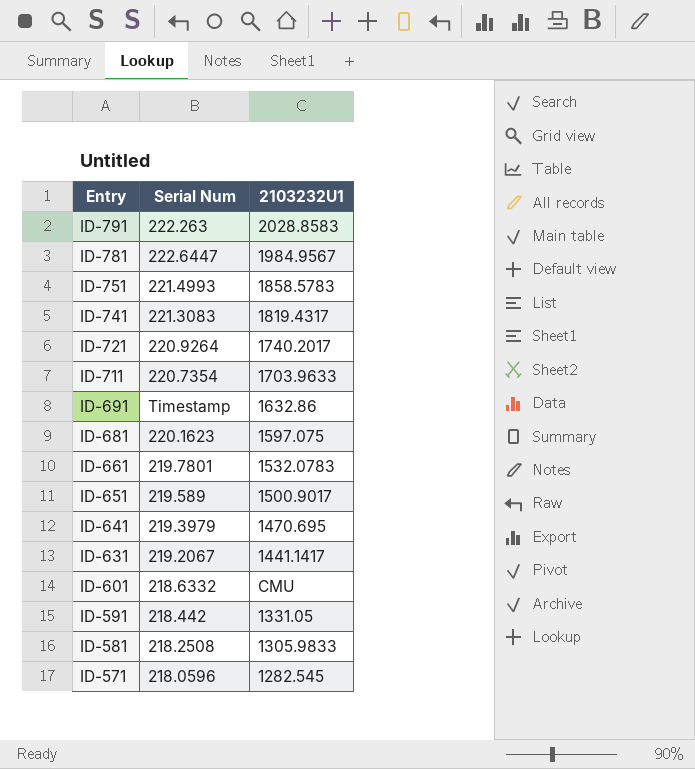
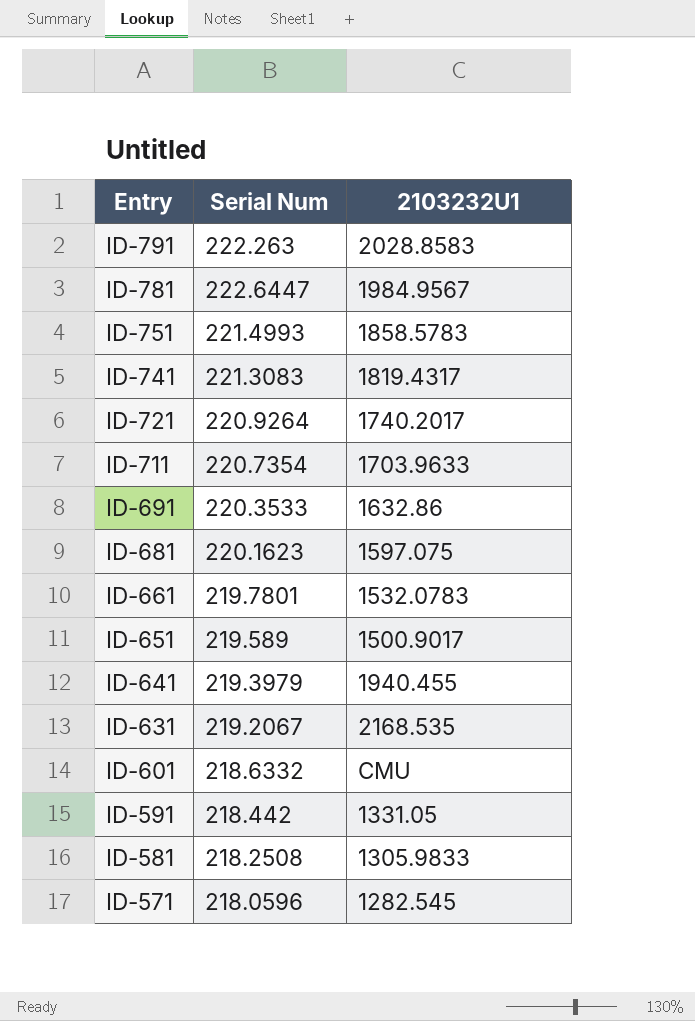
ID-691 | Serial Num: Timestamp -> 220.3533
ID-641 | 2103232U1: 1470.695 -> 1940.455
ID-631 | 2103232U1: 1441.1417 -> 2168.535

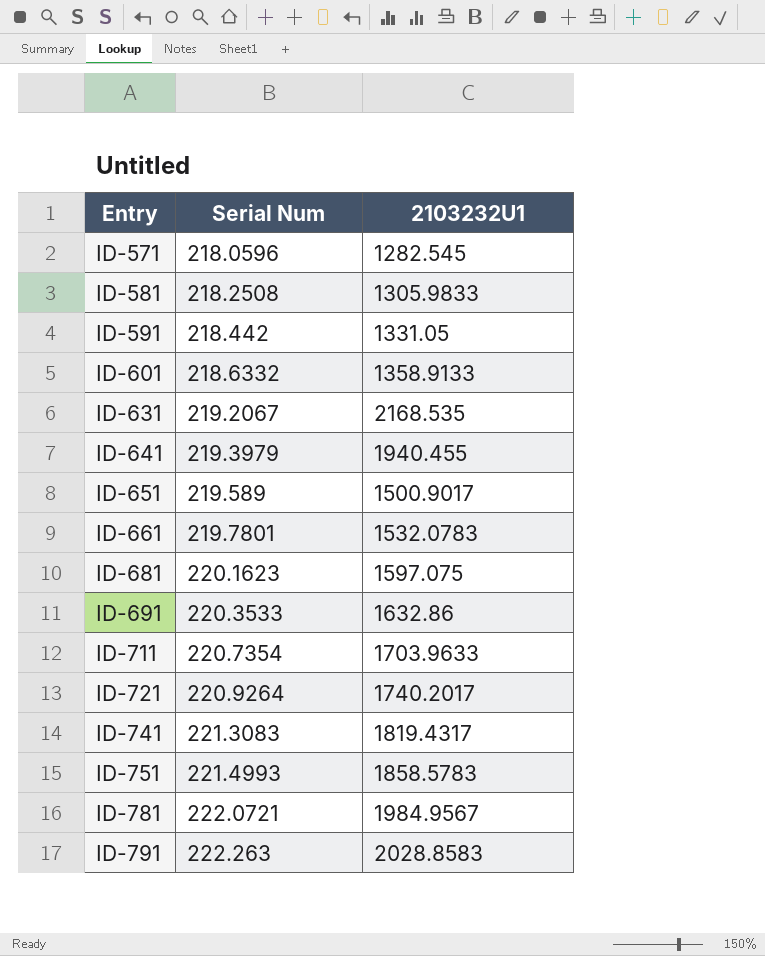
row order: Entry descending -> Entry ascending
ID-601 | 2103232U1: CMU -> 1358.9133
ID-781 | Serial Num: 222.6447 -> 222.0721

